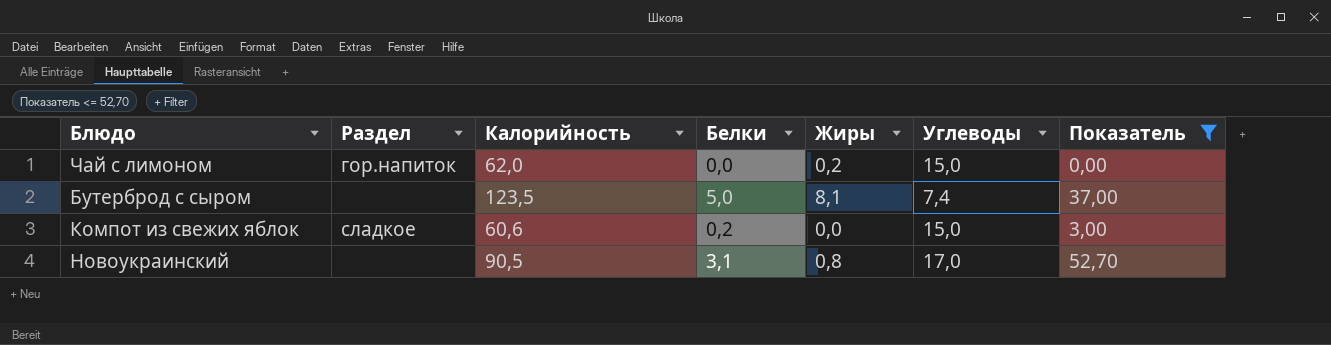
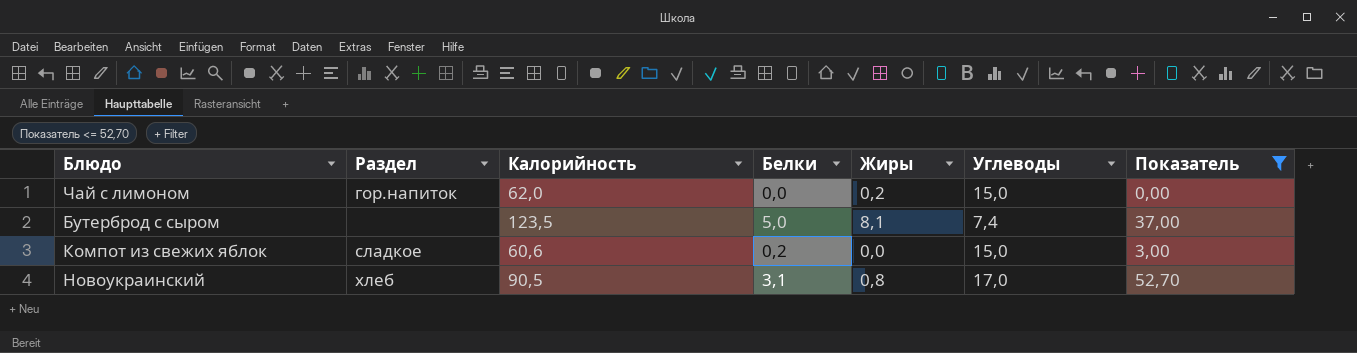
Новоукраинский | Раздел: none -> хлеб

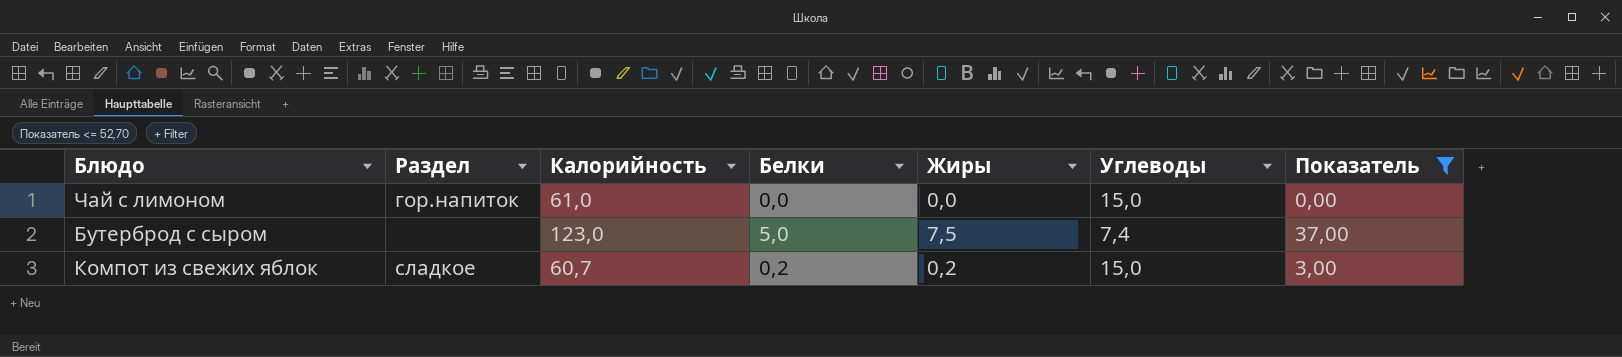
row Новоукраинский: хлеб | 90,5 | 3,1 | 0,8 | 17,0 | 52,70 -> none
Чай с лимоном | Калорийность: 62,0 -> 61,0
Чай с лимоном | Жиры: 0,2 -> 0,0
Бутерброд с сыром | Калорийность: 123,5 -> 123,0
Бутерброд с сыром | Жиры: 8,1 -> 7,5
Компот из свежих яблок | Калорийность: 60,6 -> 60,7
Компот из свежих яблок | Жиры: 0,0 -> 0,2

